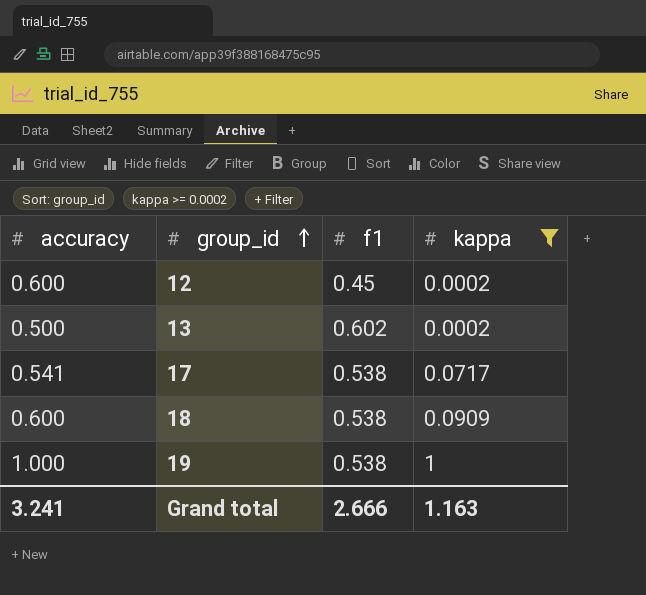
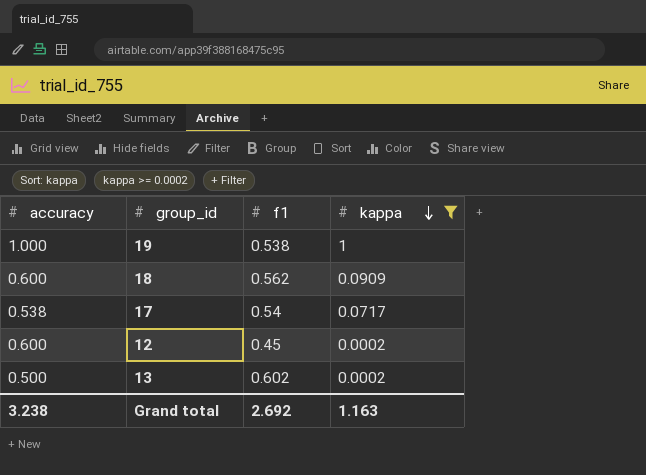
row order: group_id ascending -> kappa descending
18 | f1: 0.538 -> 0.562
17 | accuracy: 0.541 -> 0.538
17 | f1: 0.538 -> 0.54
Grand total | accuracy: 3.241 -> 3.238
Grand total | f1: 2.666 -> 2.692

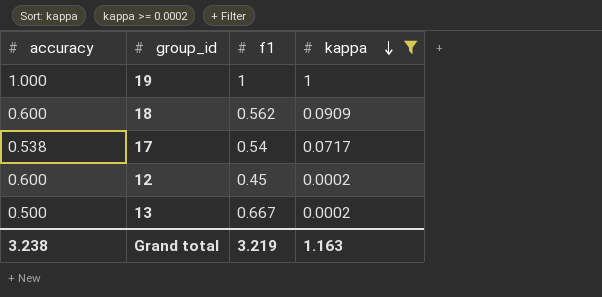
19 | f1: 0.538 -> 1
13 | f1: 0.602 -> 0.667
Grand total | f1: 2.692 -> 3.219

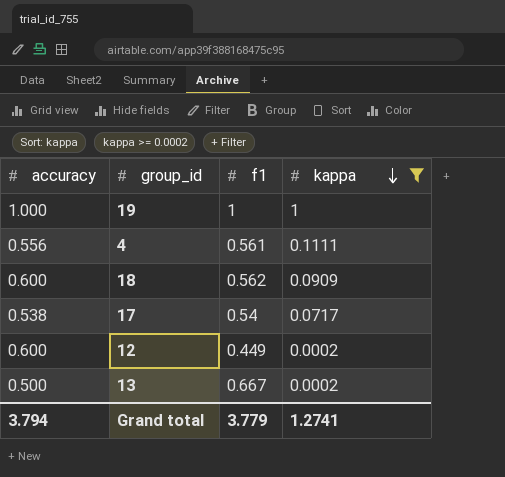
row 4: none -> 0.556 | 0.561 | 0.1111
12 | f1: 0.45 -> 0.449
Grand total | accuracy: 3.238 -> 3.794
Grand total | f1: 3.219 -> 3.779
Grand total | kappa: 1.163 -> 1.2741

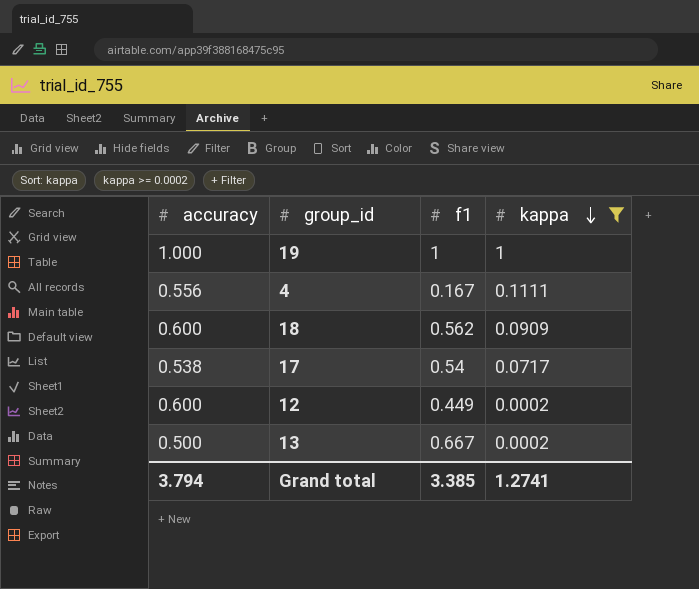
4 | f1: 0.561 -> 0.167
Grand total | f1: 3.779 -> 3.385

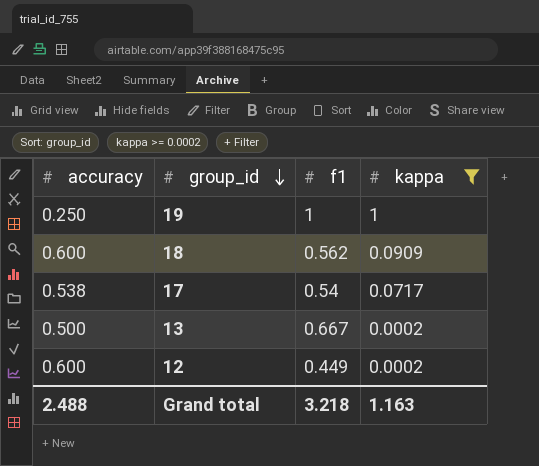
row order: kappa descending -> group_id descending
row 4: 0.556 | 0.167 | 0.1111 -> none
19 | accuracy: 1.000 -> 0.250
Grand total | accuracy: 3.794 -> 2.488
Grand total | f1: 3.385 -> 3.218
Grand total | kappa: 1.2741 -> 1.163

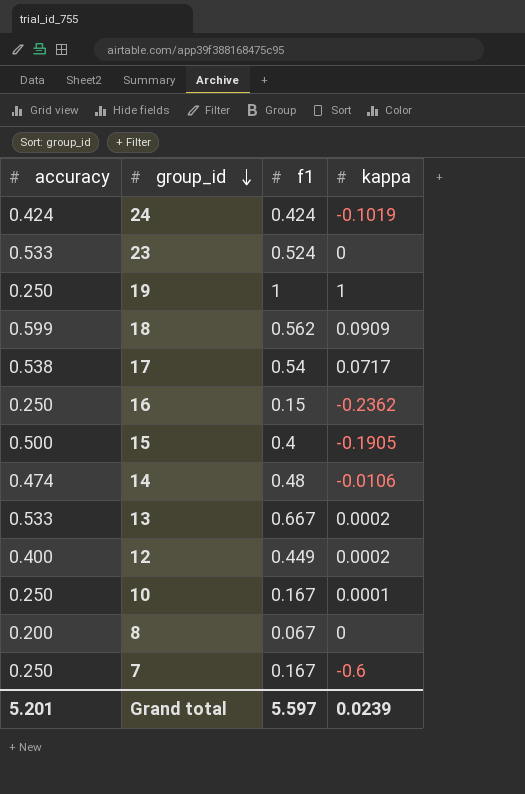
filter: kappa >= 0.0002 -> none
18 | accuracy: 0.600 -> 0.599
13 | accuracy: 0.500 -> 0.533
12 | accuracy: 0.600 -> 0.400
Grand total | accuracy: 2.488 -> 5.201
Grand total | f1: 3.218 -> 5.597
Grand total | kappa: 1.163 -> 0.0239

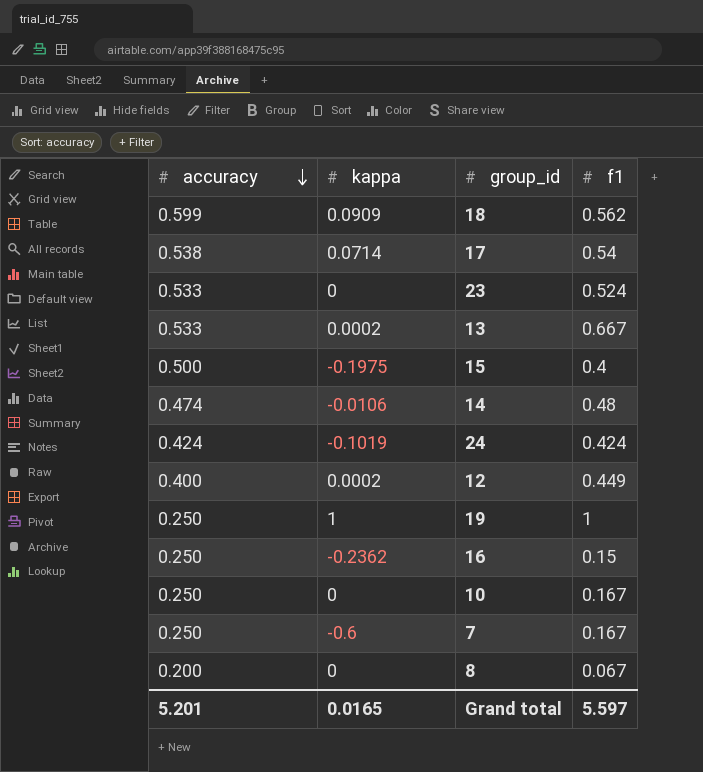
row order: group_id descending -> accuracy descending
column kappa | position: 4 -> 2
17 | kappa: 0.0717 -> 0.0714
15 | kappa: -0.1905 -> -0.1975
10 | kappa: 0.0001 -> 0
Grand total | kappa: 0.0239 -> 0.0165

